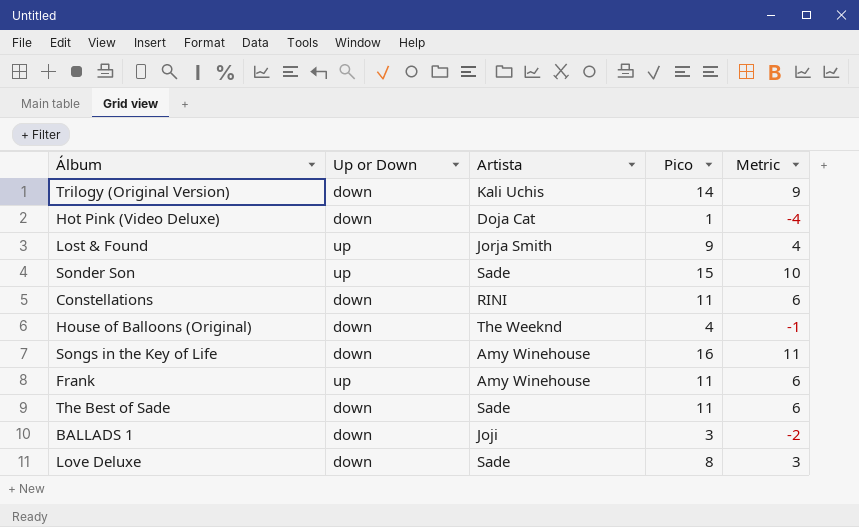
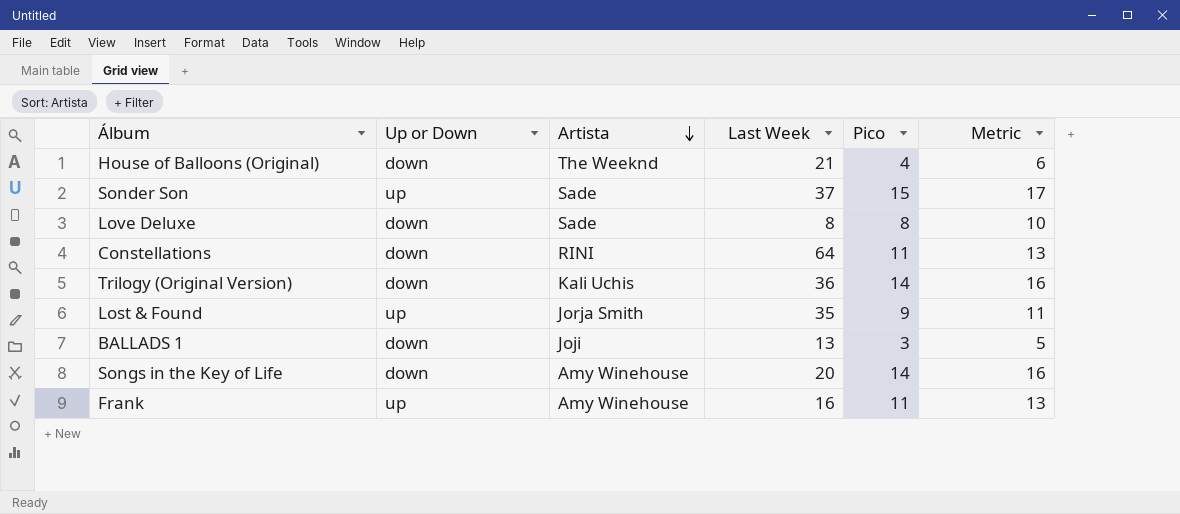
row order: none -> Artista descending
column Last Week | position: none -> 4
column Metric | formula: [Pico] - 5 -> [Pico] + 2
row Hot Pink (Video Deluxe): down | Doja Cat | 1 | -4 -> none
row The Best of Sade: down | Sade | 11 | 6 -> none
Songs in the Key of Life | Pico: 16 -> 14

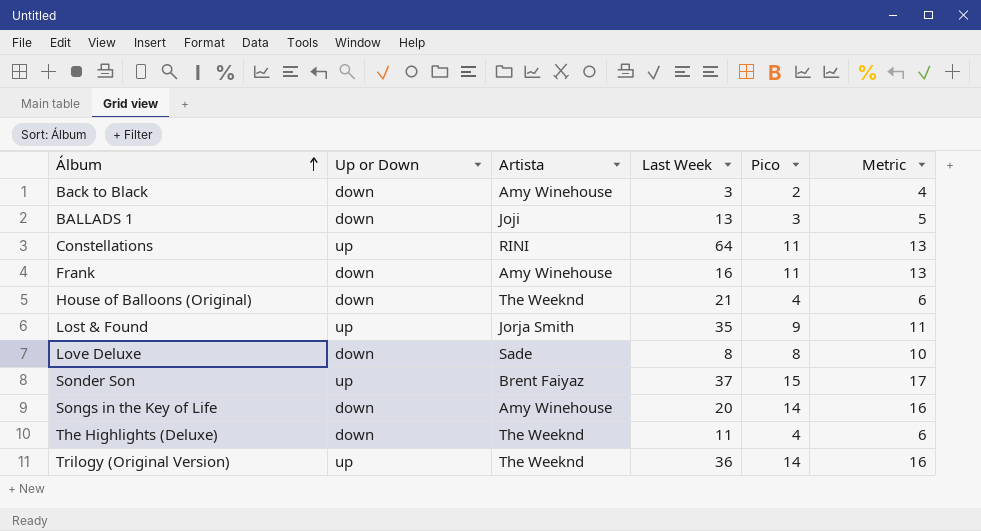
row order: Artista descending -> Álbum ascending
row Back to Black: none -> down | Amy Winehouse | 3 | 2 | 4
Constellations | Up or Down: down -> up
Frank | Up or Down: up -> down
Sonder Son | Artista: Sade -> Brent Faiyaz
row The Highlights (Deluxe): none -> down | The Weeknd | 11 | 4 | 6
Trilogy (Original Version) | Up or Down: down -> up
Trilogy (Original Version) | Artista: Kali Uchis -> The Weeknd

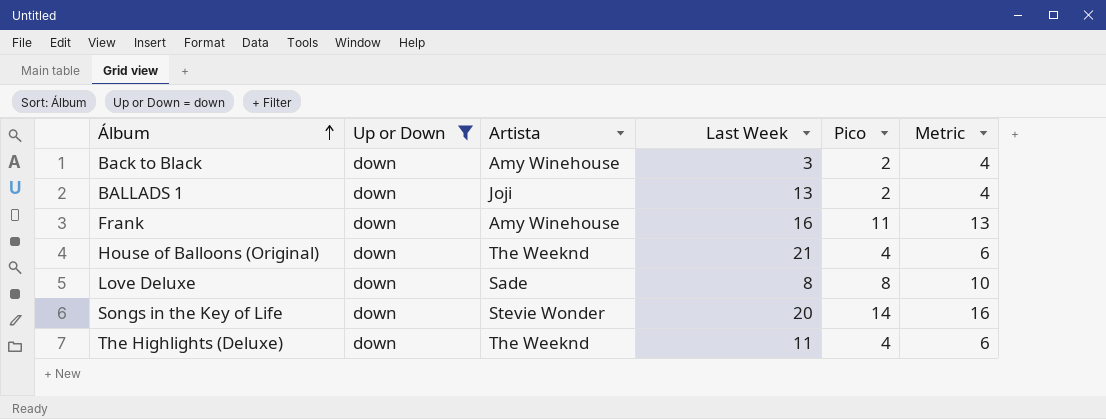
filter: none -> Up or Down = down
BALLADS 1 | Pico: 3 -> 2
BALLADS 1 | Metric: 5 -> 4
Songs in the Key of Life | Artista: Amy Winehouse -> Stevie Wonder

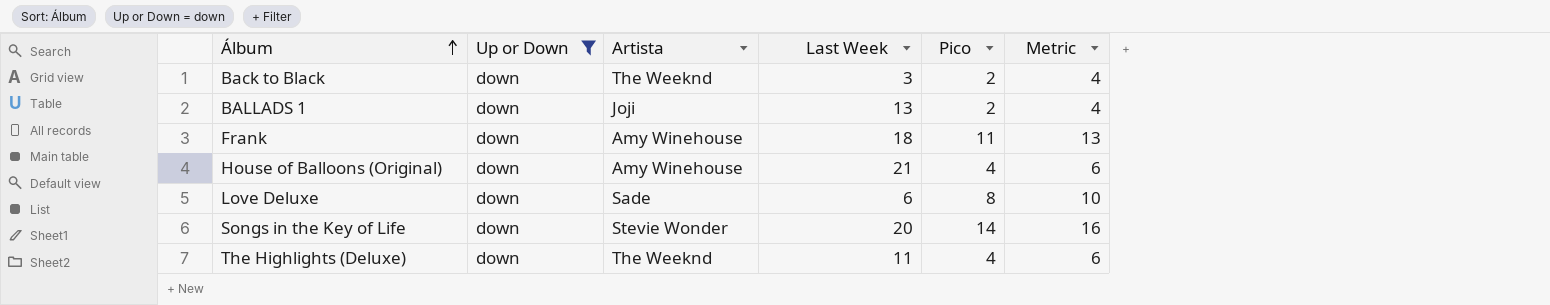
Back to Black | Artista: Amy Winehouse -> The Weeknd
Frank | Last Week: 16 -> 18
House of Balloons (Original) | Artista: The Weeknd -> Amy Winehouse
Love Deluxe | Last Week: 8 -> 6

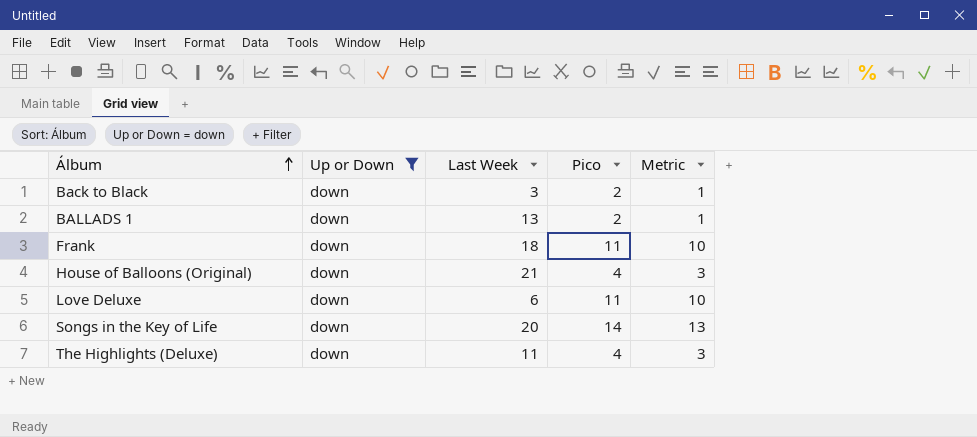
column Artista | position: 3 -> none
column Metric | formula: [Pico] + 2 -> [Pico] - 1
Love Deluxe | Pico: 8 -> 11

